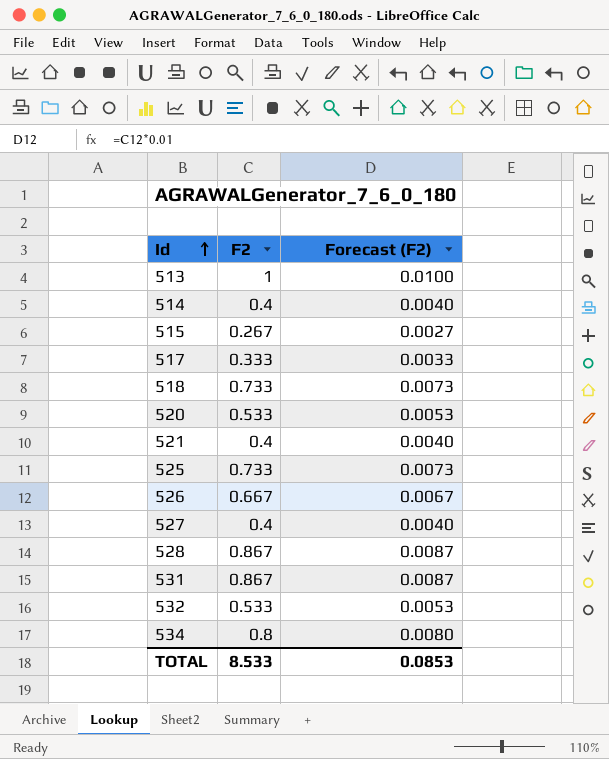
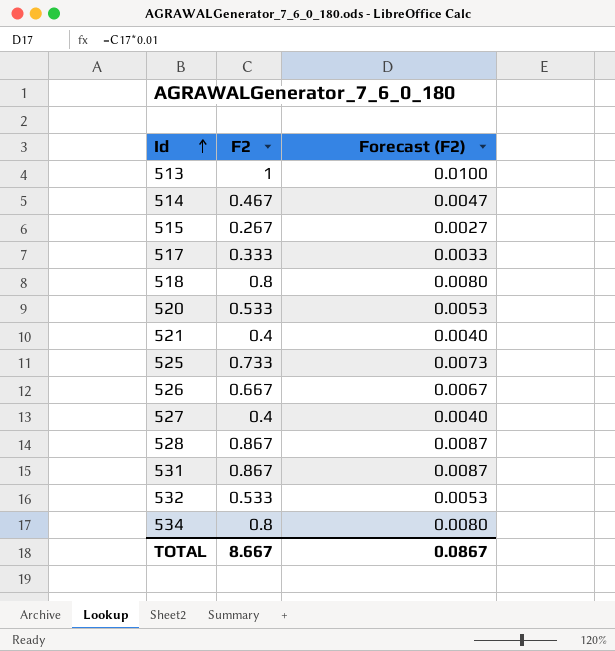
514 | F2: 0.4 -> 0.467
514 | Forecast (F2): 0.0040 -> 0.0047
518 | F2: 0.733 -> 0.8
518 | Forecast (F2): 0.0073 -> 0.0080
TOTAL | F2: 8.533 -> 8.667
TOTAL | Forecast (F2): 0.0853 -> 0.0867

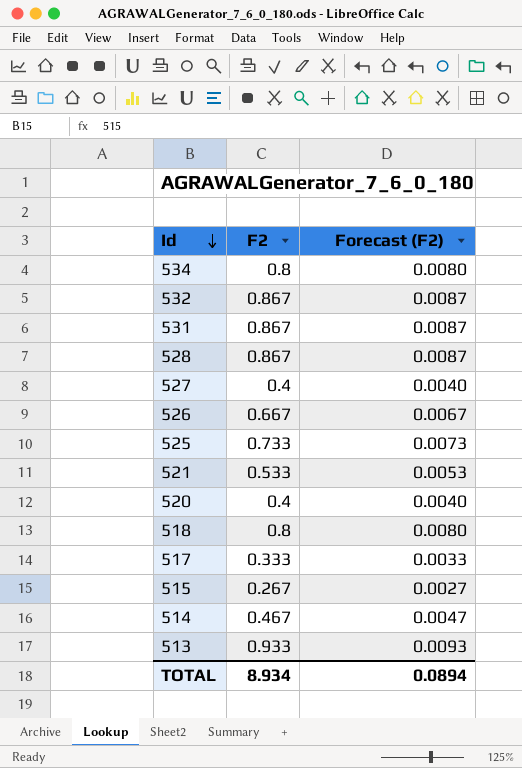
row order: Id ascending -> Id descending
532 | F2: 0.533 -> 0.867
532 | Forecast (F2): 0.0053 -> 0.0087
521 | F2: 0.4 -> 0.533
521 | Forecast (F2): 0.0040 -> 0.0053
520 | F2: 0.533 -> 0.4
520 | Forecast (F2): 0.0053 -> 0.0040
513 | F2: 1 -> 0.933
513 | Forecast (F2): 0.0100 -> 0.0093
TOTAL | F2: 8.667 -> 8.934
TOTAL | Forecast (F2): 0.0867 -> 0.0894

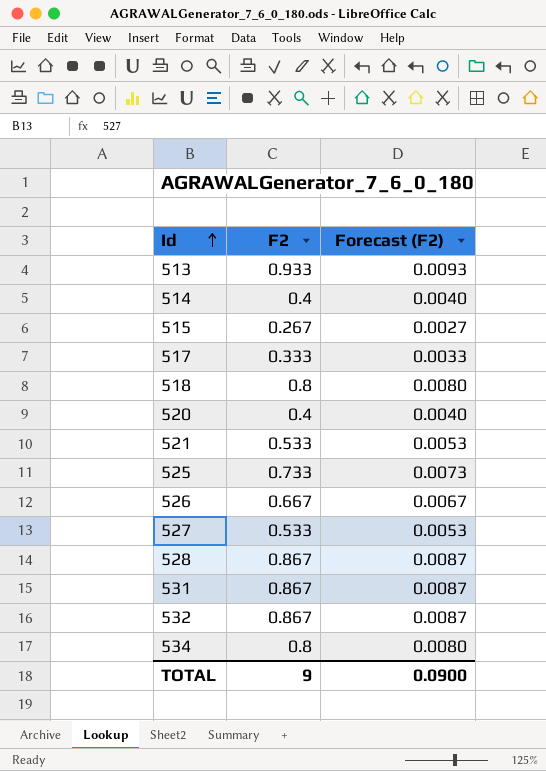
row order: Id descending -> Id ascending
514 | F2: 0.467 -> 0.4
514 | Forecast (F2): 0.0047 -> 0.0040
527 | F2: 0.4 -> 0.533
527 | Forecast (F2): 0.0040 -> 0.0053
TOTAL | F2: 8.934 -> 9
TOTAL | Forecast (F2): 0.0894 -> 0.0900

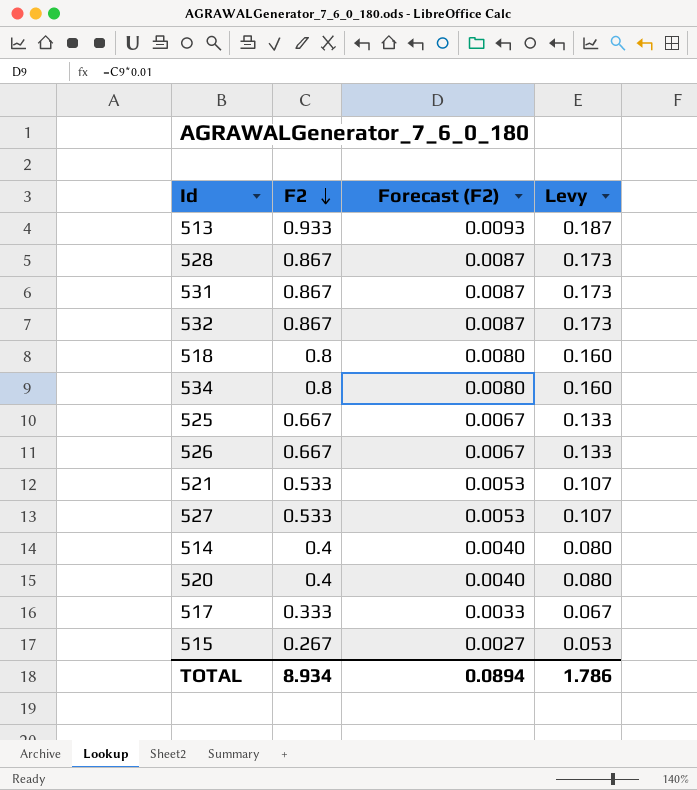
row order: Id ascending -> F2 descending
column Levy | formula: none -> [F2] * 0.2
525 | F2: 0.733 -> 0.667
525 | Forecast (F2): 0.0073 -> 0.0067
TOTAL | F2: 9 -> 8.934
TOTAL | Forecast (F2): 0.0900 -> 0.0894

